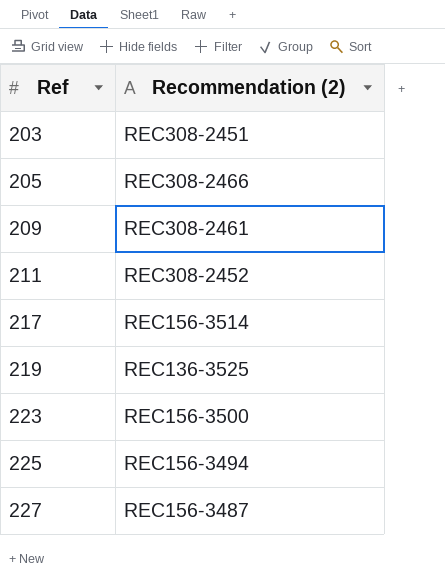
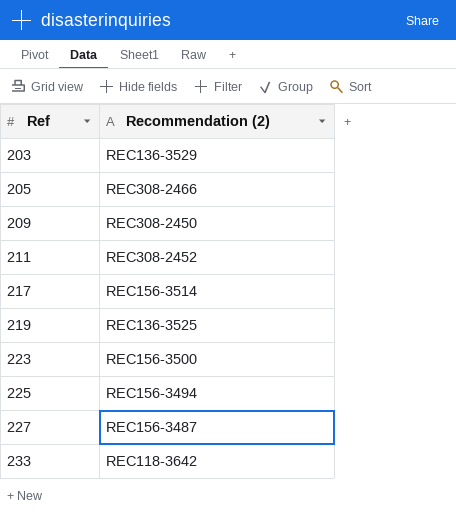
203 | Recommendation (2): REC308-2451 -> REC136-3529
209 | Recommendation (2): REC308-2461 -> REC308-2450
row 233: none -> REC118-3642

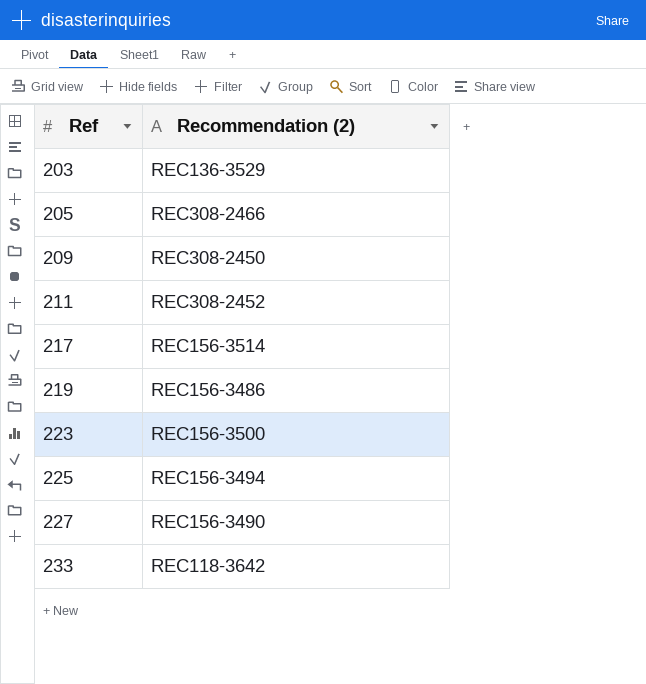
219 | Recommendation (2): REC136-3525 -> REC156-3486
227 | Recommendation (2): REC156-3487 -> REC156-3490

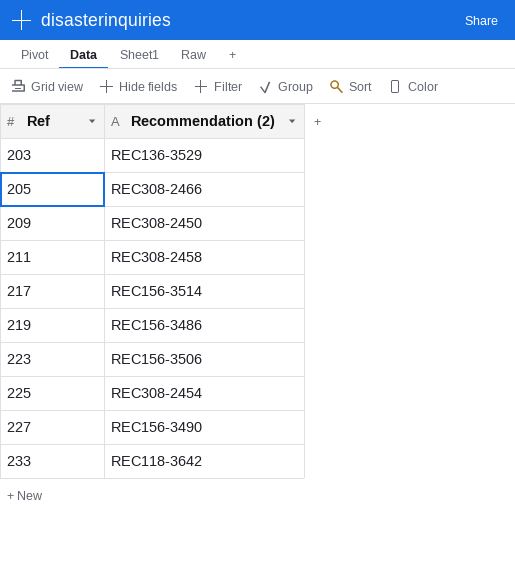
211 | Recommendation (2): REC308-2452 -> REC308-2458
223 | Recommendation (2): REC156-3500 -> REC156-3506
225 | Recommendation (2): REC156-3494 -> REC308-2454

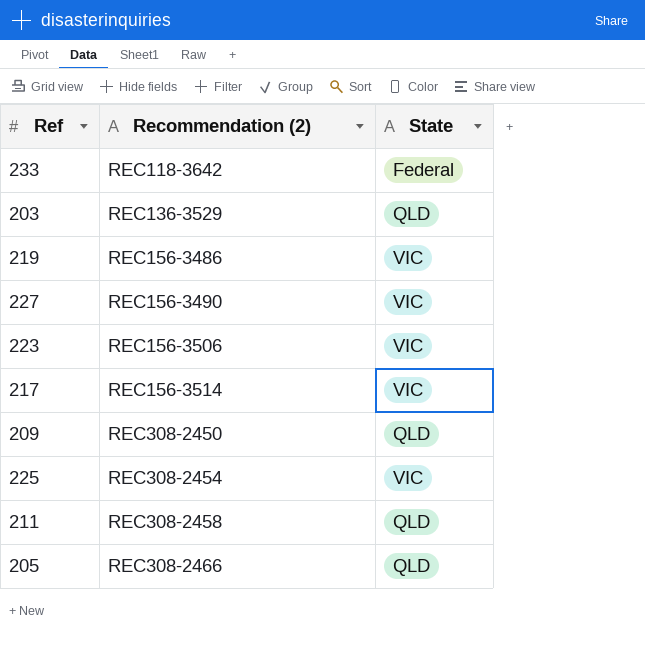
row order: Ref ascending -> Recommendation (2) ascending
column State | position: none -> 3

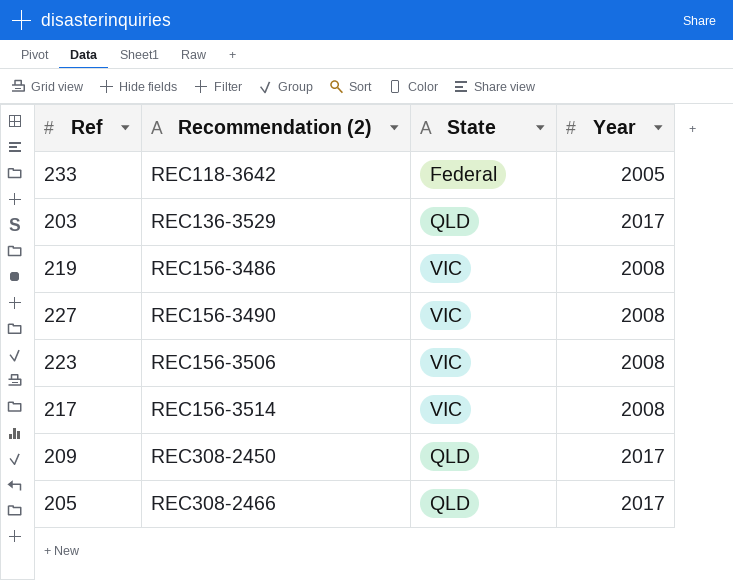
column Year | position: none -> 4
row 225: REC308-2454 | VIC -> none
row 211: REC308-2458 | QLD -> none

